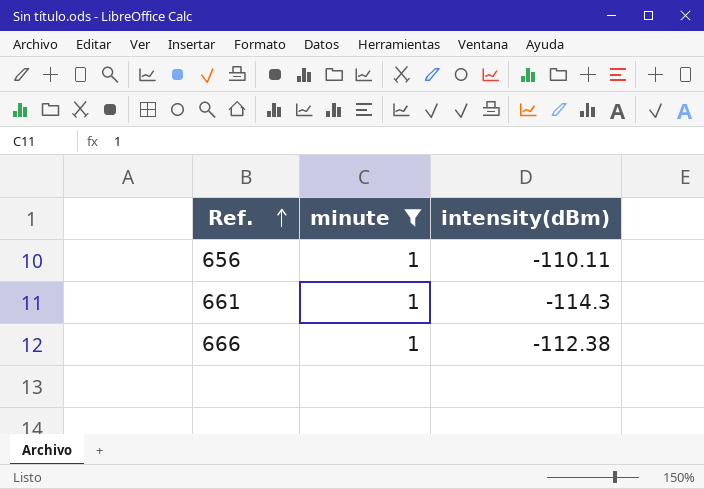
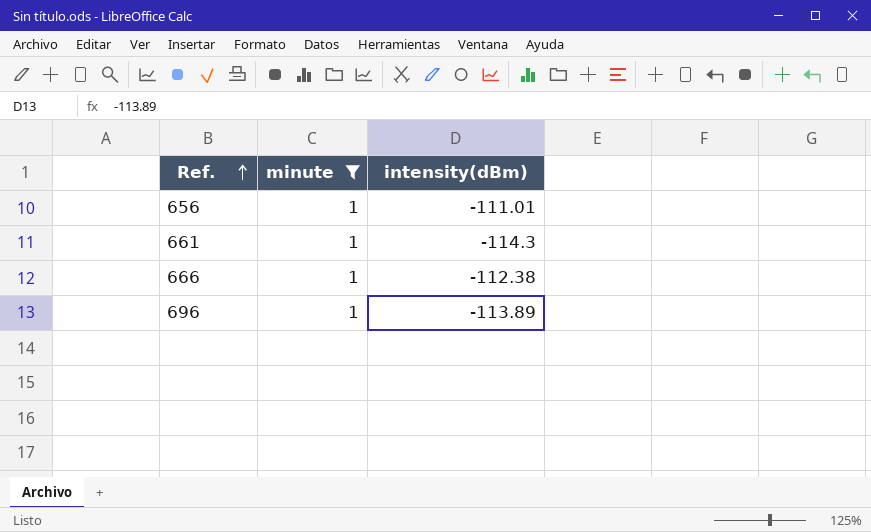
656 | intensity(dBm): -110.11 -> -111.01
row 696: none -> 1 | -113.89

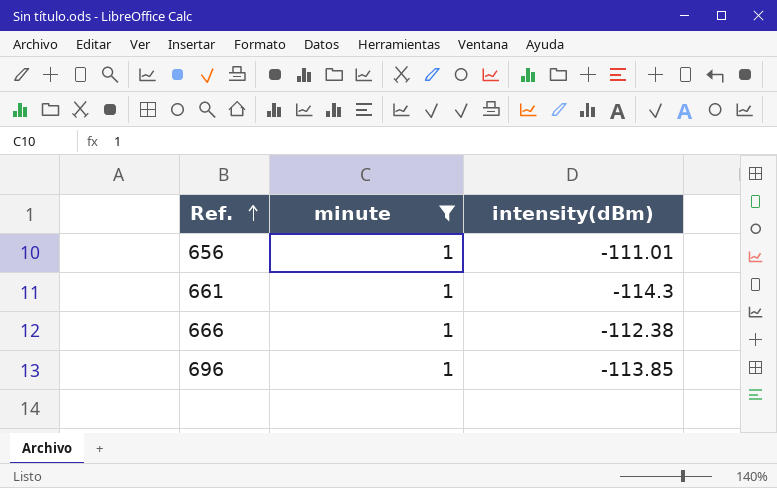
696 | intensity(dBm): -113.89 -> -113.85

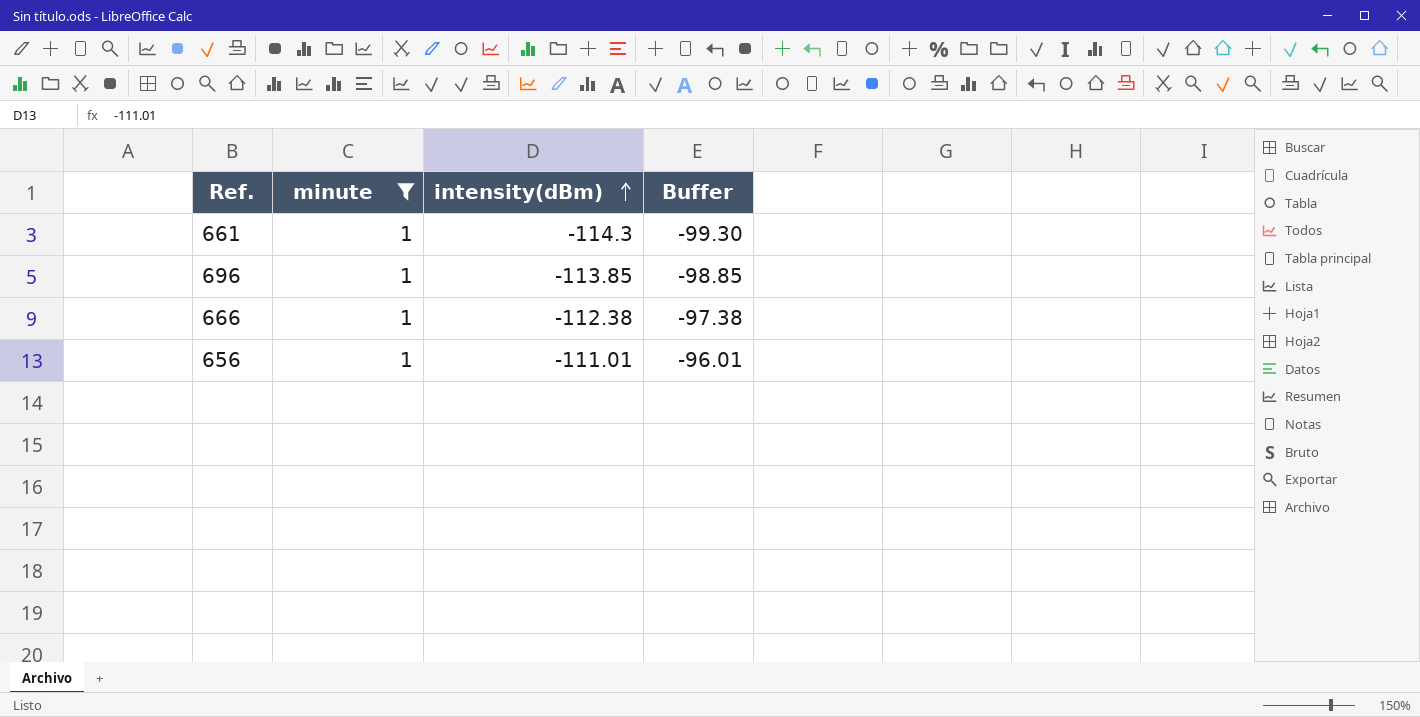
row order: Ref. ascending -> intensity(dBm) ascending
column Buffer | formula: none -> [intensity(dBm)] + 15

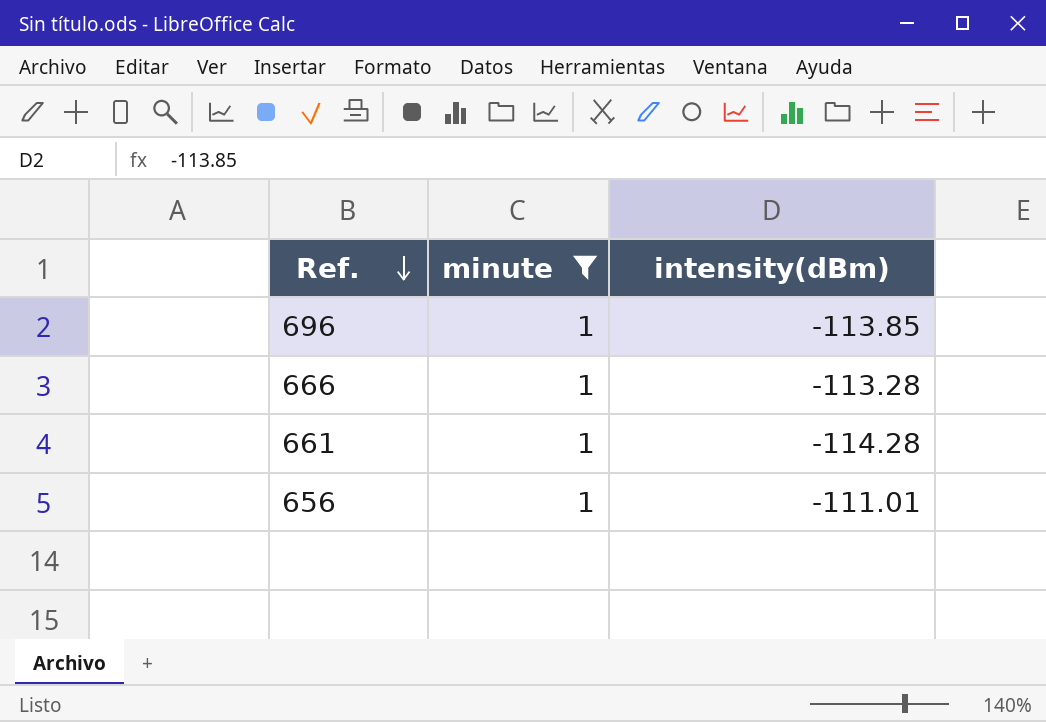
row order: intensity(dBm) ascending -> Ref. descending
column Buffer | formula: [intensity(dBm)] + 15 -> none
666 | intensity(dBm): -112.38 -> -113.28
661 | intensity(dBm): -114.3 -> -114.28

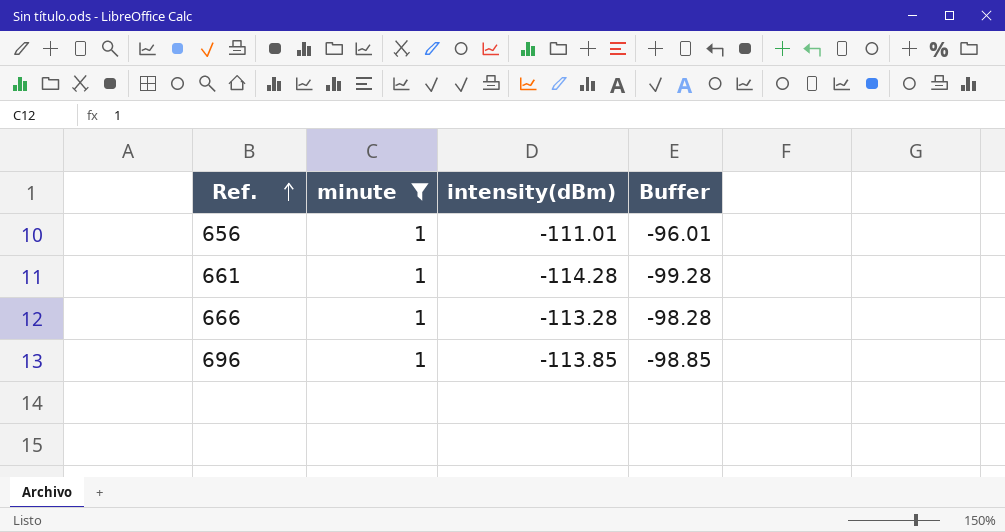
row order: Ref. descending -> Ref. ascending
column Buffer | formula: none -> [intensity(dBm)] + 15

